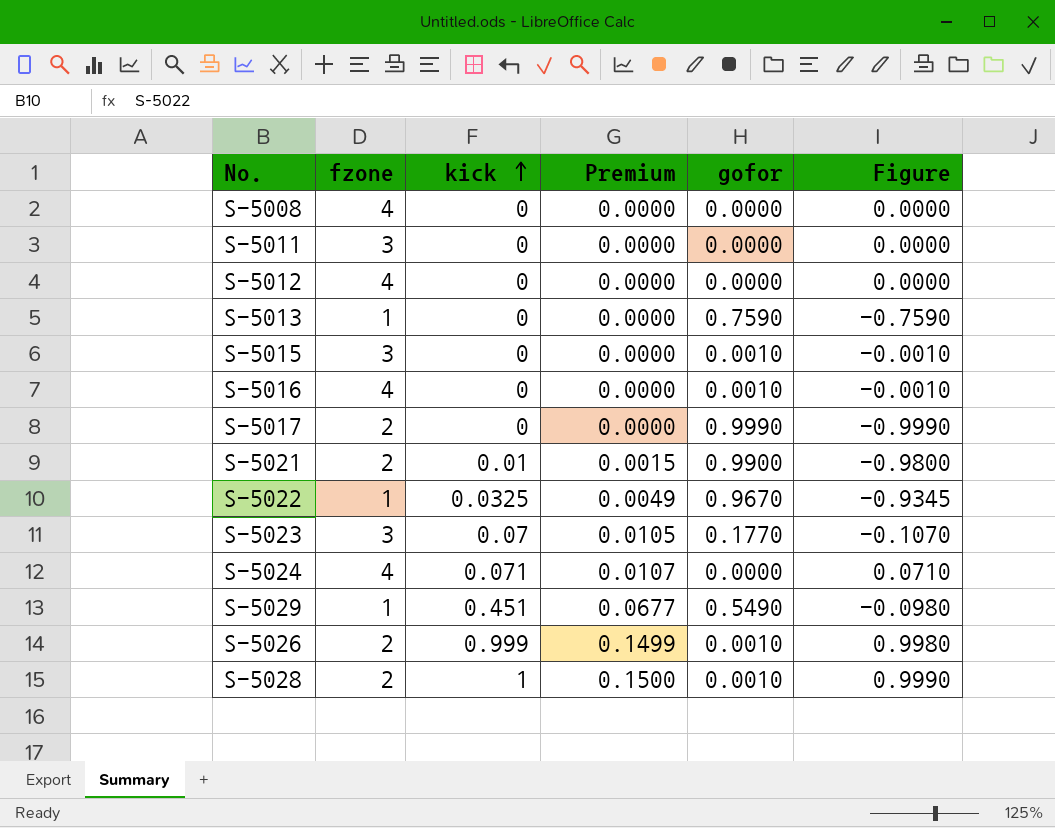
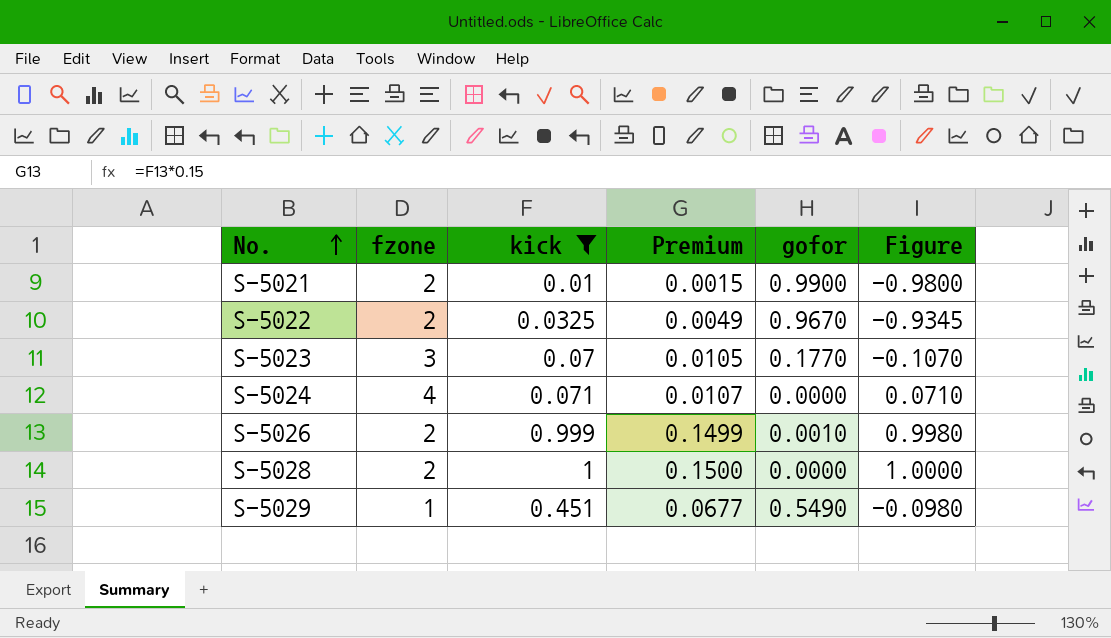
filter: none -> kick != 0
row order: kick ascending -> No. ascending
S-5022 | fzone: 1 -> 2
S-5028 | gofor: 0.0010 -> 0.0000
S-5028 | Figure: 0.9990 -> 1.0000

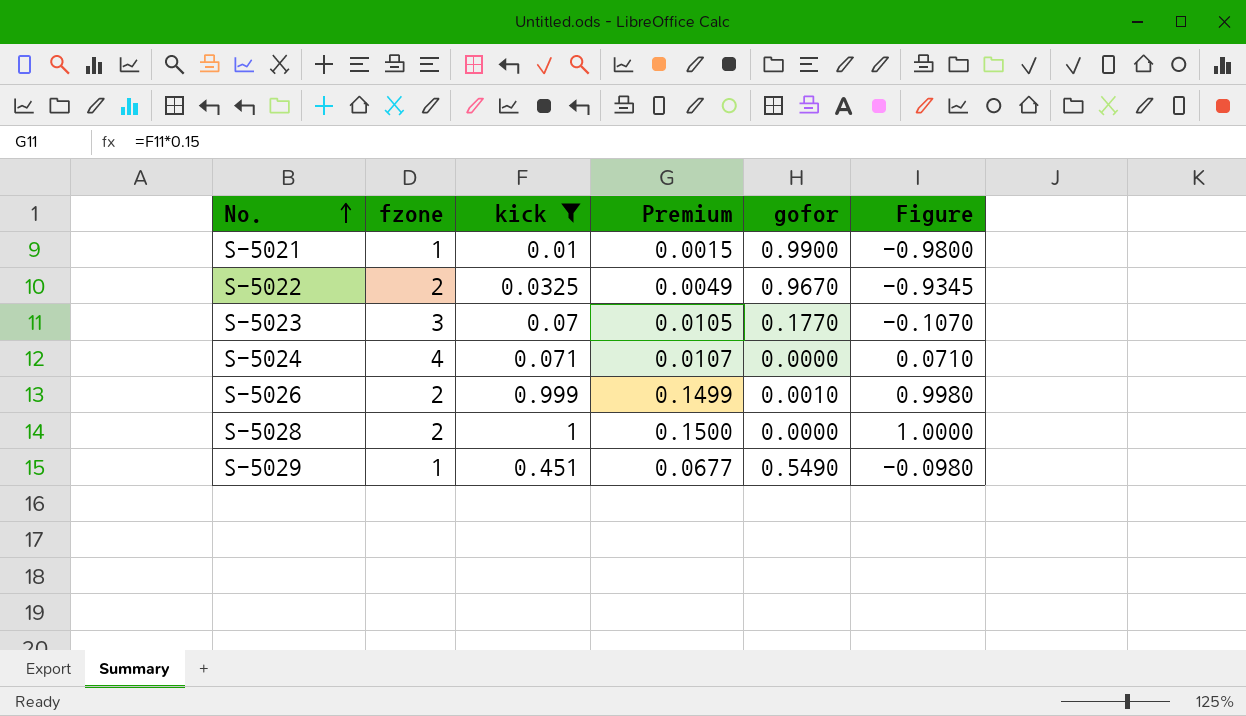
S-5021 | fzone: 2 -> 1

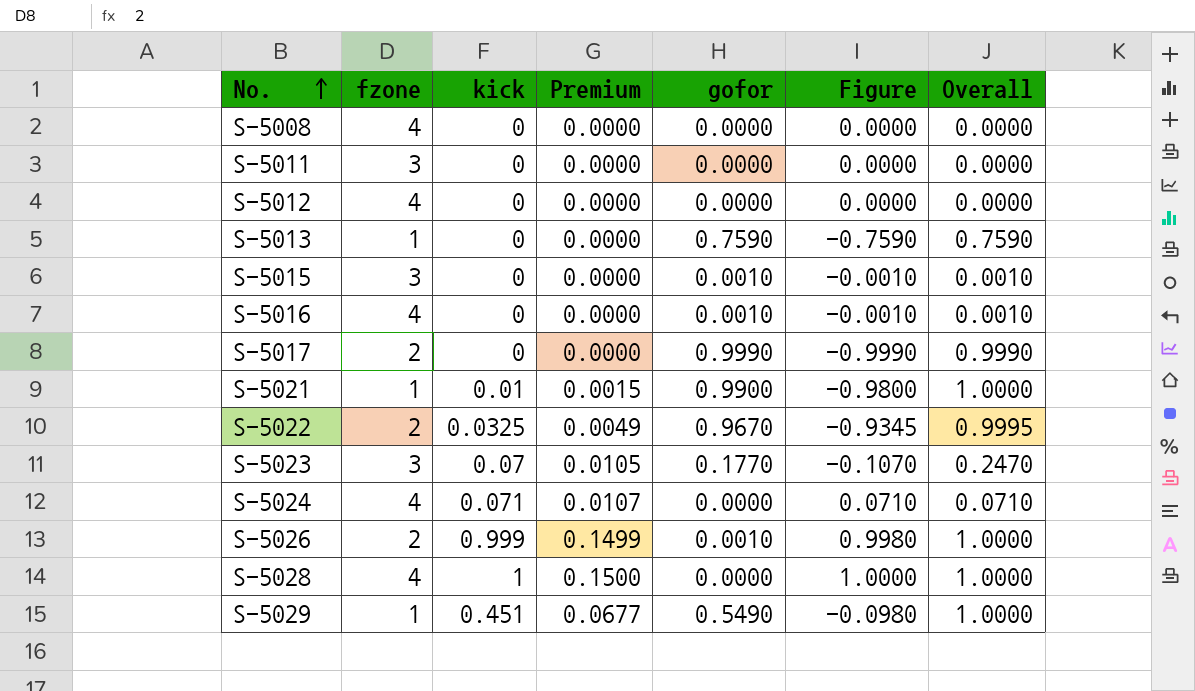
filter: kick != 0 -> none
column Overall | formula: none -> [kick] + [gofor]
S-5028 | fzone: 2 -> 4

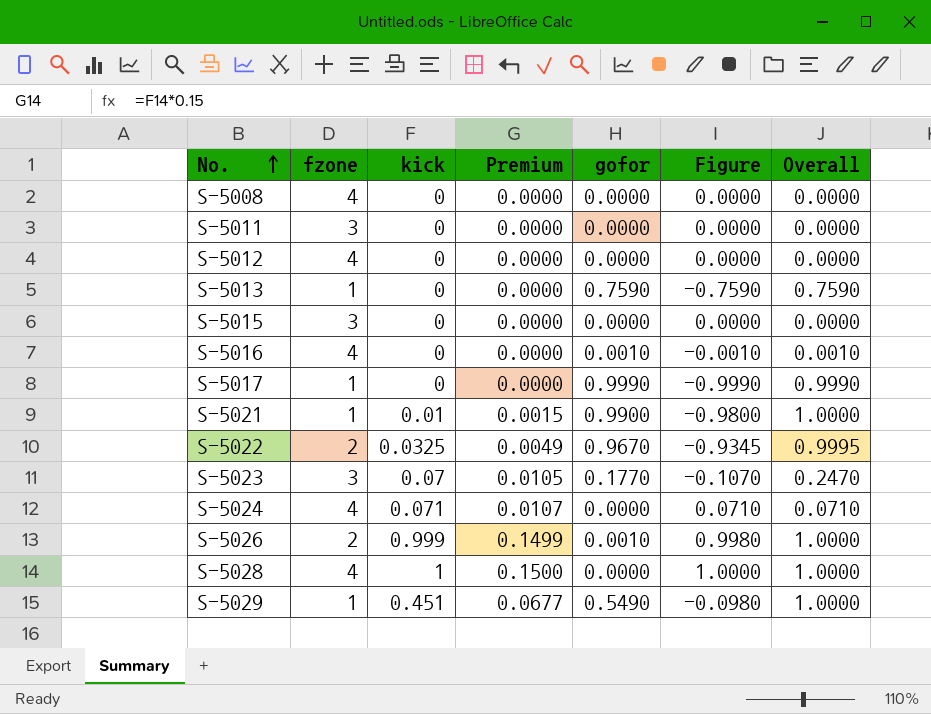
S-5015 | gofor: 0.0010 -> 0.0000
S-5015 | Figure: -0.0010 -> 0.0000
S-5015 | Overall: 0.0010 -> 0.0000
S-5017 | fzone: 2 -> 1

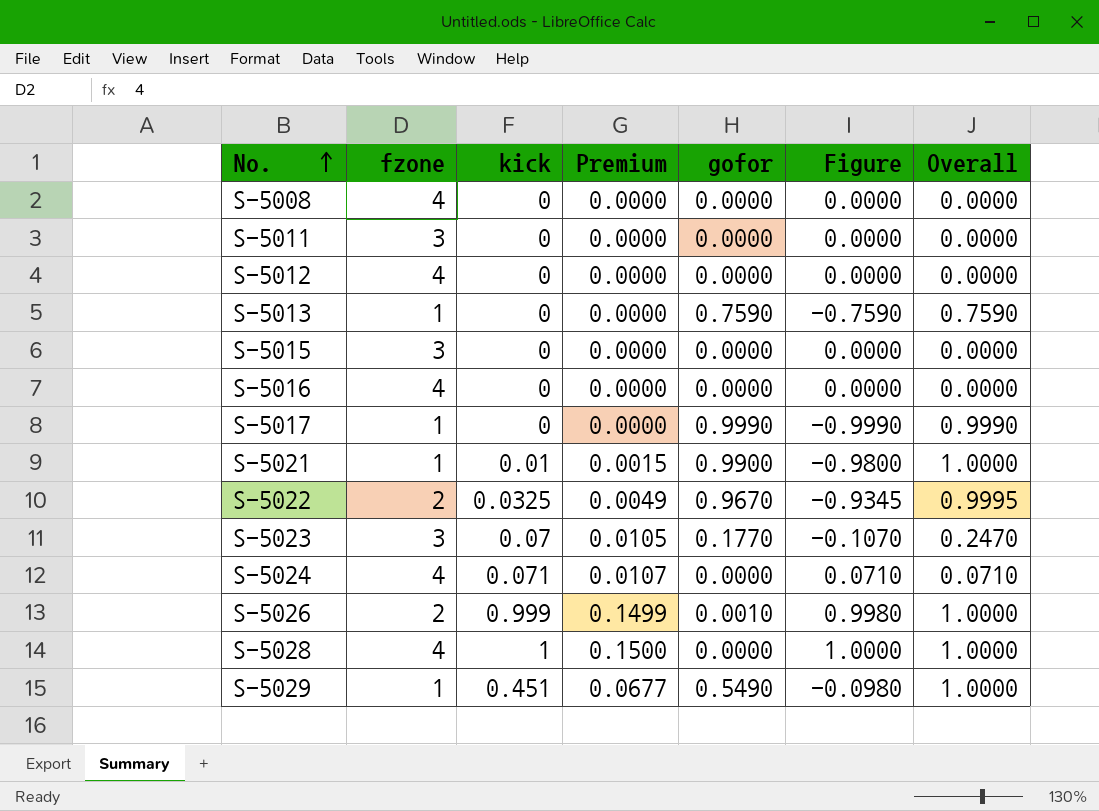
S-5016 | gofor: 0.0010 -> 0.0000
S-5016 | Figure: -0.0010 -> 0.0000
S-5016 | Overall: 0.0010 -> 0.0000

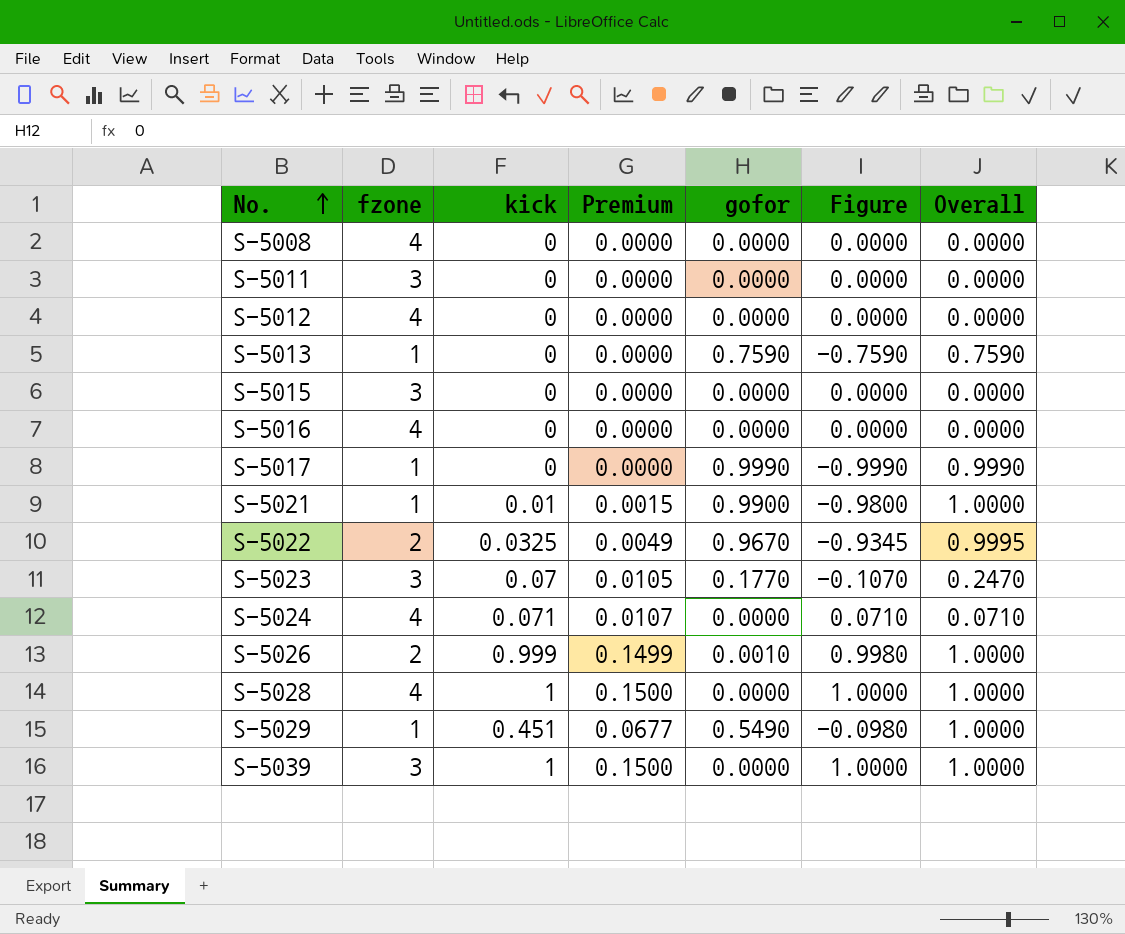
row S-5039: none -> 3 | 1 | 0.1500 | 0.0000 | 1.0000 | 1.0000

